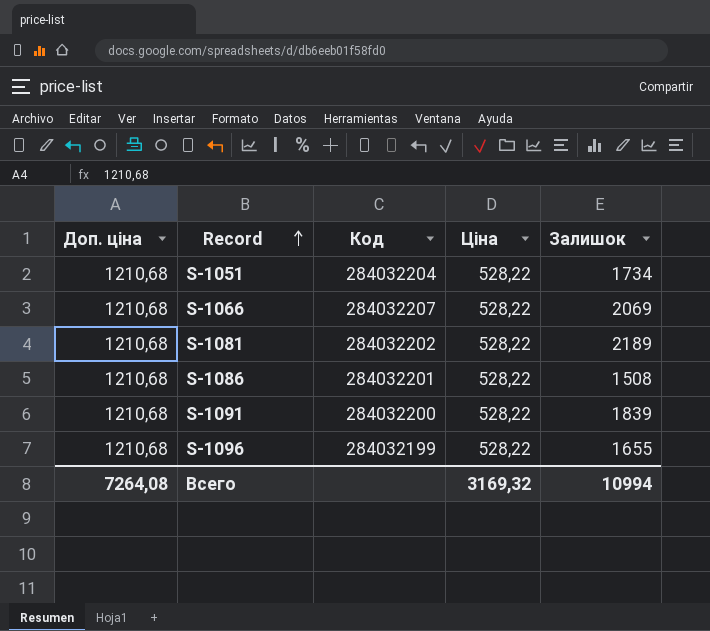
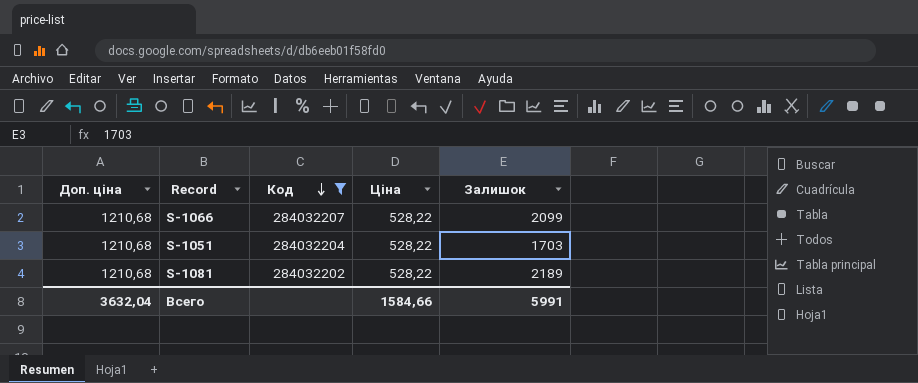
filter: none -> Код >= 284032202
row order: Record ascending -> Код descending
S-1066 | Залишок: 2069 -> 2099
S-1051 | Залишок: 1734 -> 1703
Всего | Доп. ціна: 7264,08 -> 3632,04
Всего | Ціна: 3169,32 -> 1584,66
Всего | Залишок: 10994 -> 5991

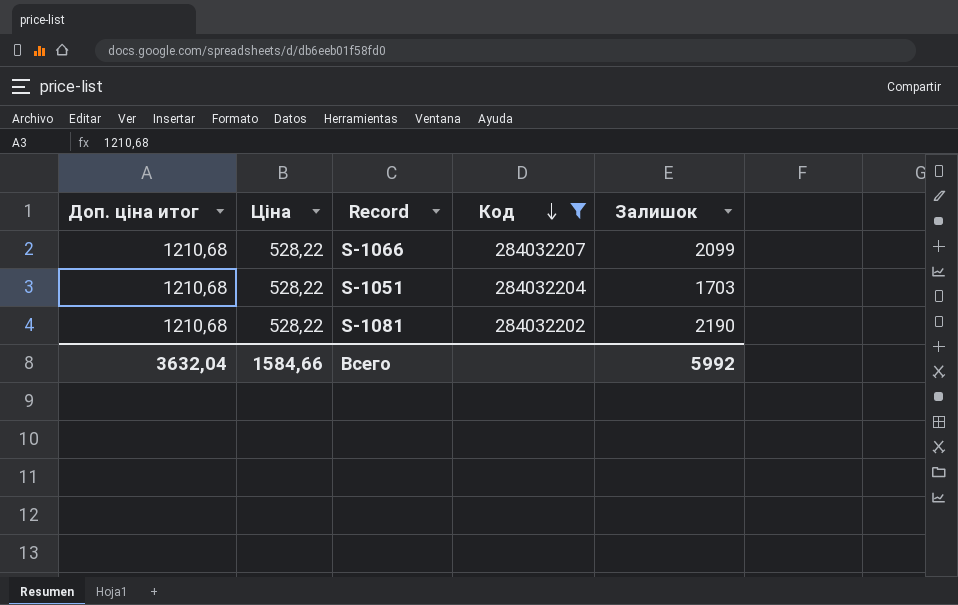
column name: Доп. ціна -> Доп. ціна итог
column Ціна | position: 4 -> 2
S-1081 | Залишок: 2189 -> 2190
Всего | Залишок: 5991 -> 5992

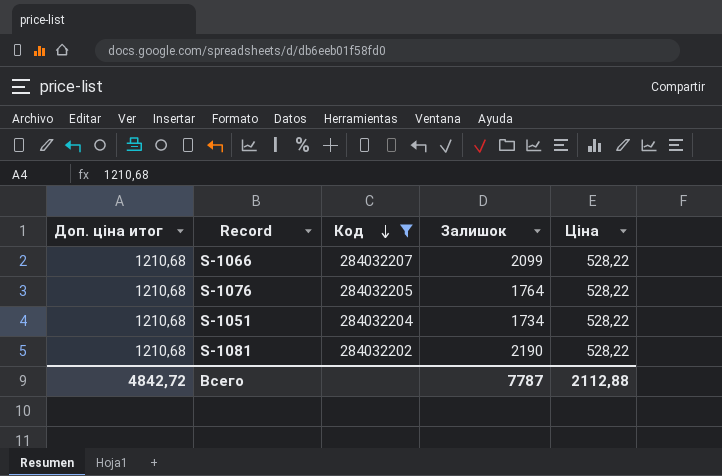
column Ціна | position: 2 -> 5
row S-1076: none -> 1210,68 | 284032205 | 1764 | 528,22
S-1051 | Залишок: 1703 -> 1734
Всего | Доп. ціна итог: 3632,04 -> 4842,72
Всего | Залишок: 5992 -> 7787
Всего | Ціна: 1584,66 -> 2112,88

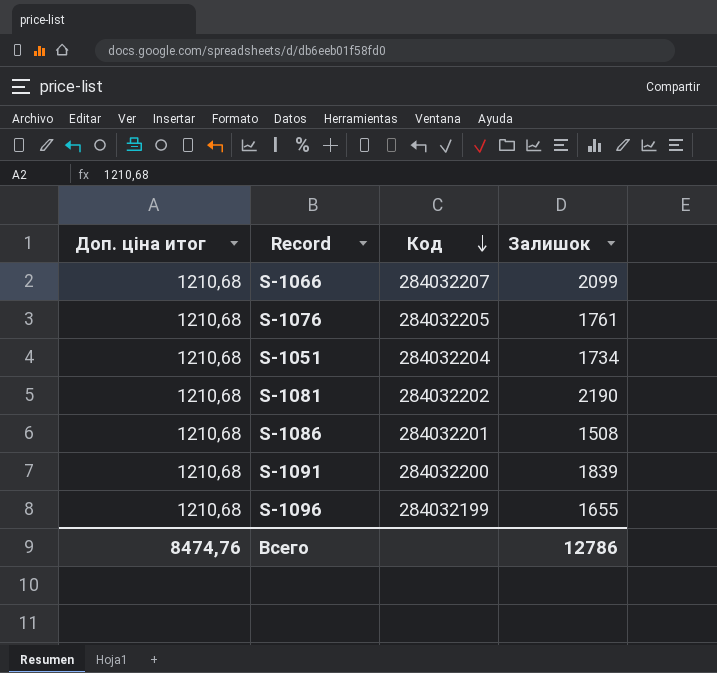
filter: Код >= 284032202 -> none
column Ціна | position: 5 -> none
S-1076 | Залишок: 1764 -> 1761
Всего | Доп. ціна итог: 4842,72 -> 8474,76
Всего | Залишок: 7787 -> 12786

